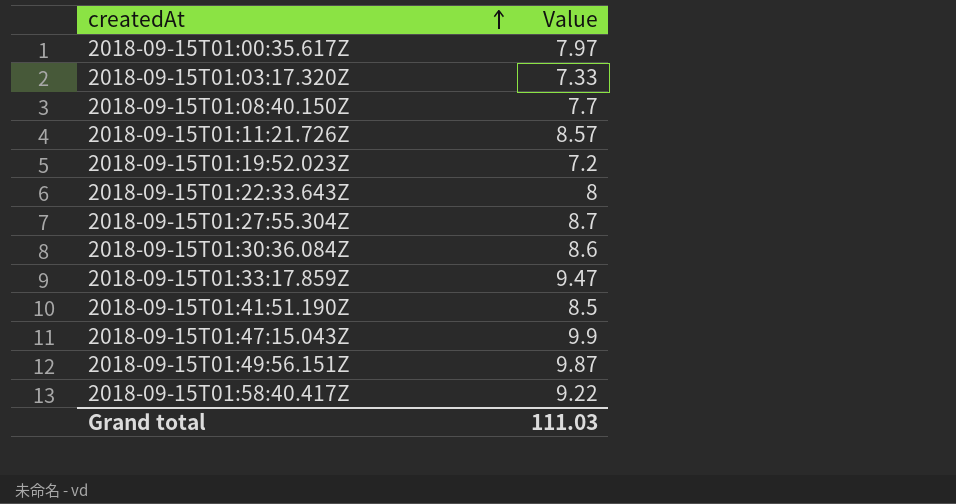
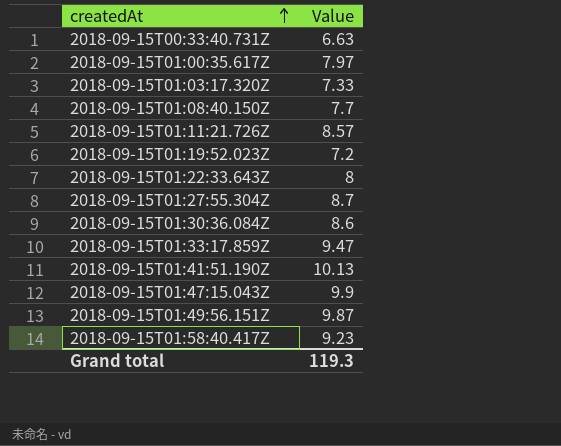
row 2018-09-15T00:33:40.731Z: none -> 6.63
2018-09-15T01:41:51.190Z | Value: 8.5 -> 10.13
2018-09-15T01:58:40.417Z | Value: 9.22 -> 9.23
Grand total | Value: 111.03 -> 119.3

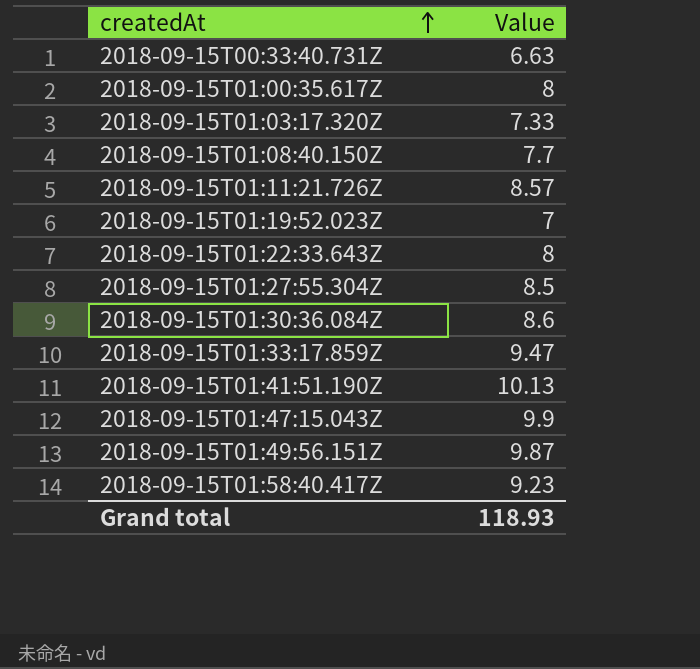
2018-09-15T01:00:35.617Z | Value: 7.97 -> 8
2018-09-15T01:19:52.023Z | Value: 7.2 -> 7
2018-09-15T01:27:55.304Z | Value: 8.7 -> 8.5
Grand total | Value: 119.3 -> 118.93

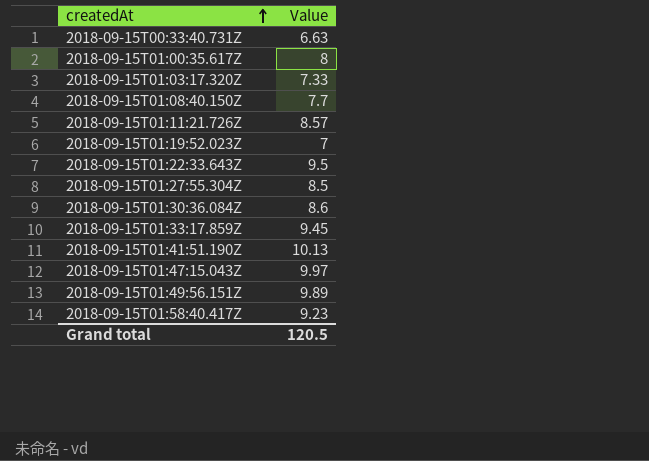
2018-09-15T01:22:33.643Z | Value: 8 -> 9.5
2018-09-15T01:33:17.859Z | Value: 9.47 -> 9.45
2018-09-15T01:47:15.043Z | Value: 9.9 -> 9.97
2018-09-15T01:49:56.151Z | Value: 9.87 -> 9.89
Grand total | Value: 118.93 -> 120.5

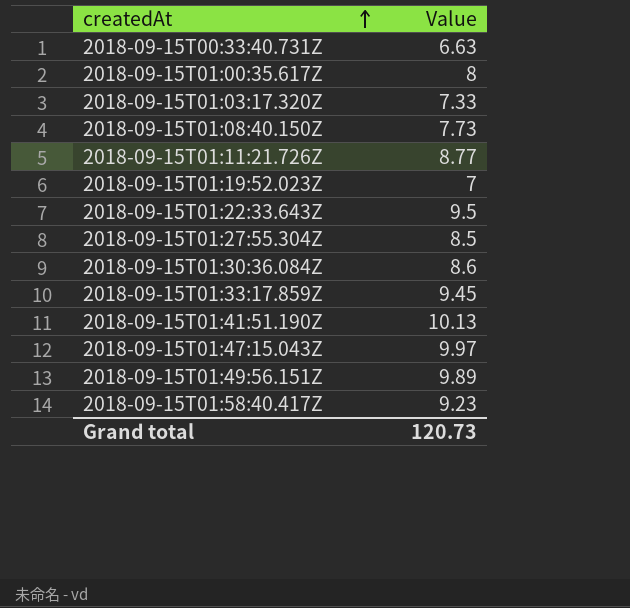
2018-09-15T01:08:40.150Z | Value: 7.7 -> 7.73
2018-09-15T01:11:21.726Z | Value: 8.57 -> 8.77
Grand total | Value: 120.5 -> 120.73

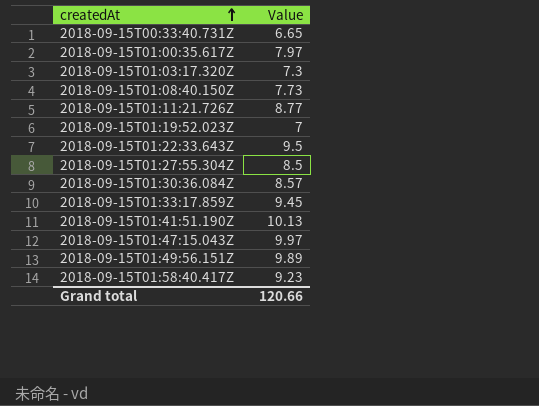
2018-09-15T00:33:40.731Z | Value: 6.63 -> 6.65
2018-09-15T01:00:35.617Z | Value: 8 -> 7.97
2018-09-15T01:03:17.320Z | Value: 7.33 -> 7.3
2018-09-15T01:30:36.084Z | Value: 8.6 -> 8.57
Grand total | Value: 120.73 -> 120.66

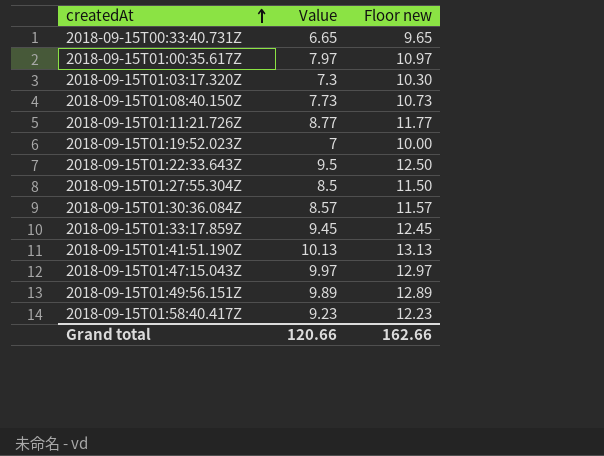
column Floor new | formula: none -> [Value] + 3

